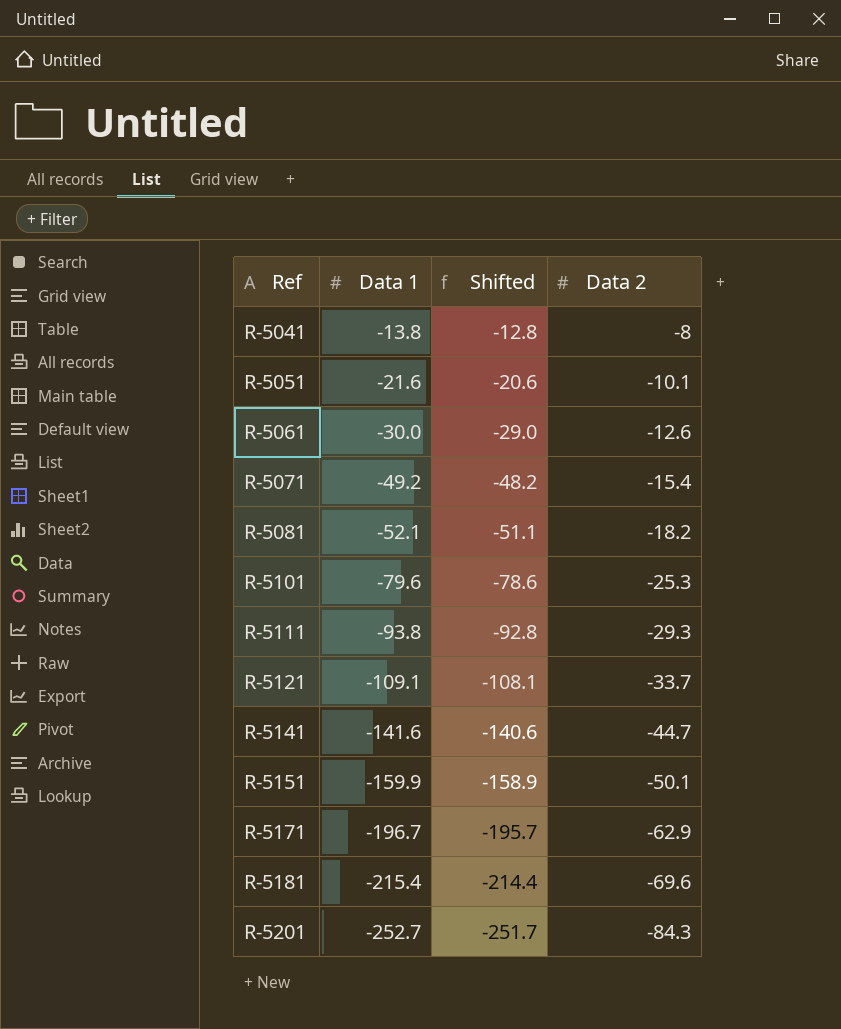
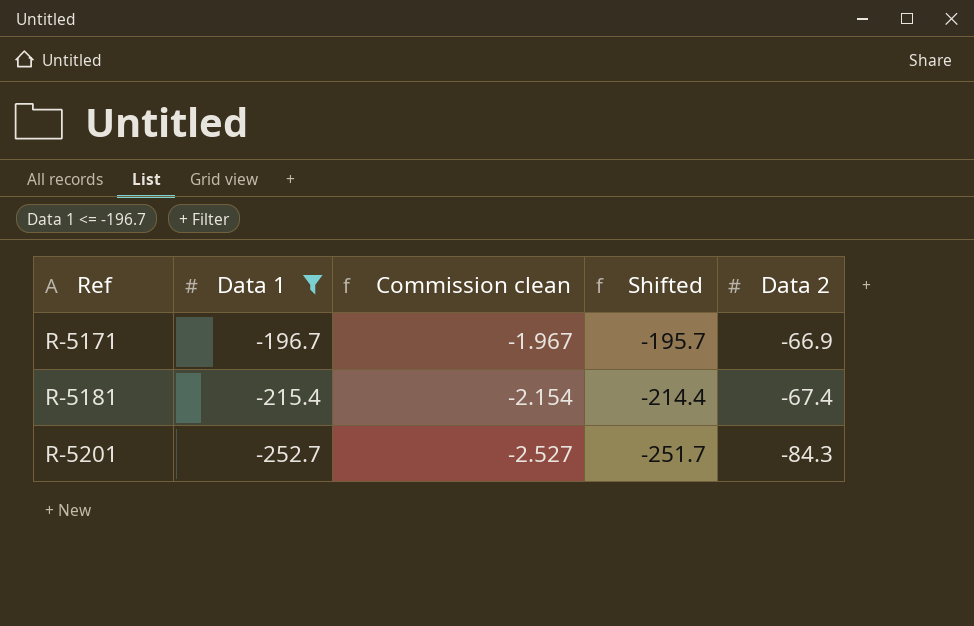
filter: none -> Data 1 <= -196.7
column Commission clean | formula: none -> [Data 1] * 0.01
R-5171 | Data 2: -62.9 -> -66.9
R-5181 | Data 2: -69.6 -> -67.4

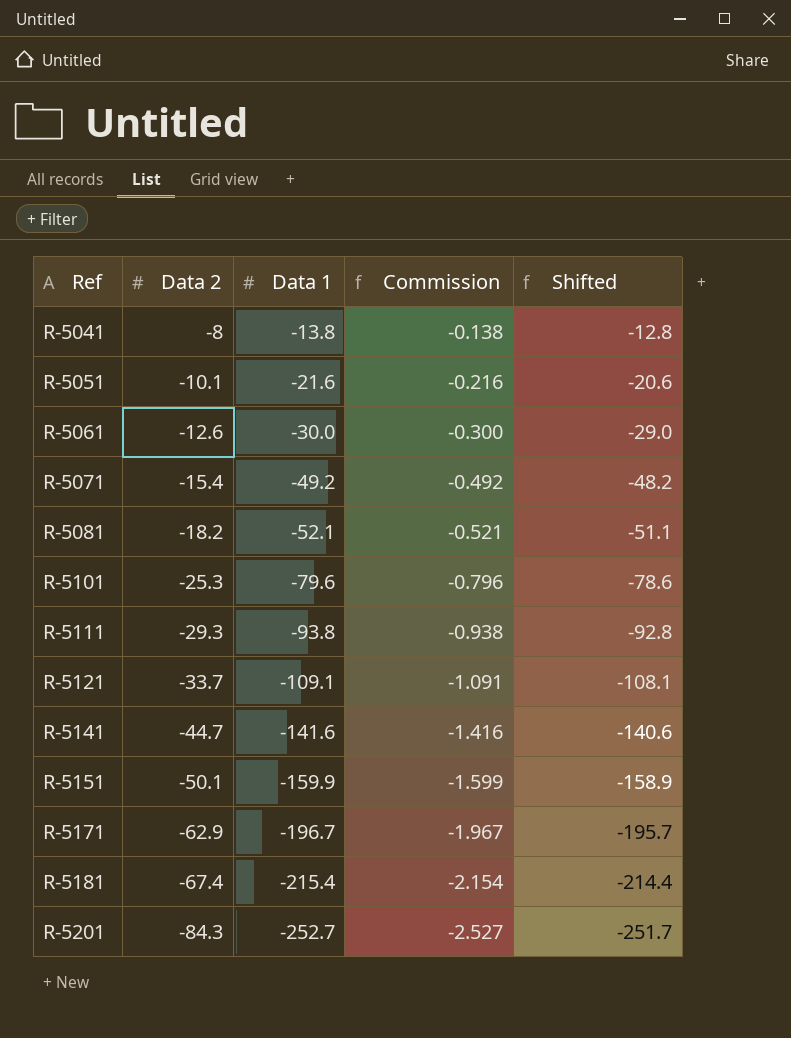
filter: Data 1 <= -196.7 -> none
column Data 2 | position: 5 -> 2
column name: Commission clean -> Commission
R-5171 | Data 2: -66.9 -> -62.9

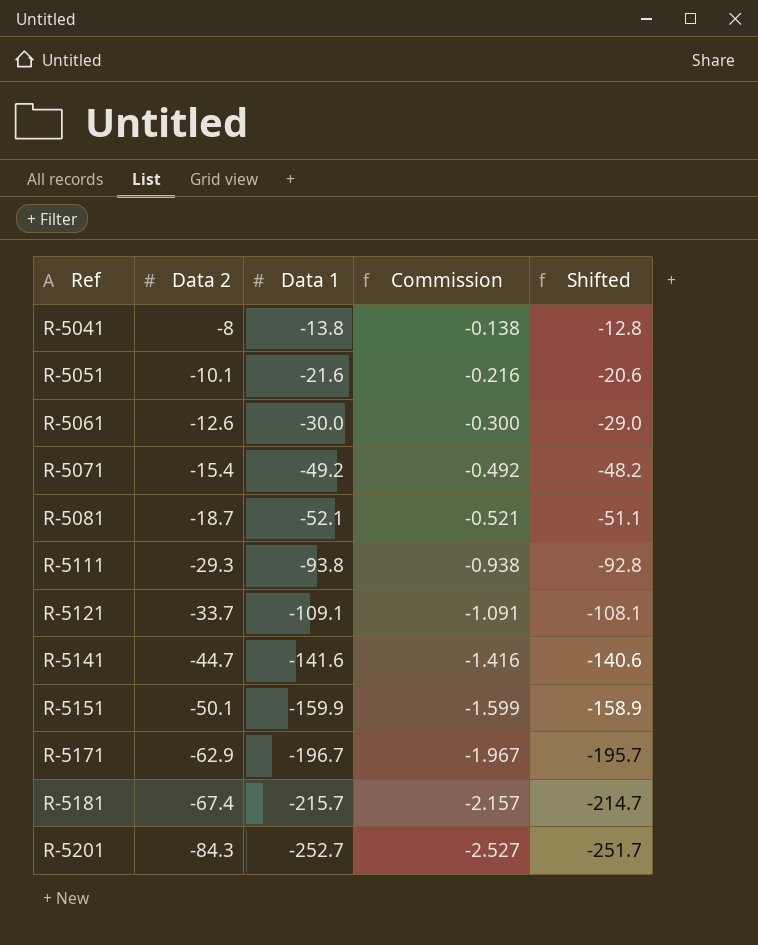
row R-5101: -25.3 | -79.6 | -0.796 | -78.6 -> none
R-5081 | Data 2: -18.2 -> -18.7
R-5181 | Data 1: -215.4 -> -215.7
R-5181 | Commission: -2.154 -> -2.157
R-5181 | Shifted: -214.4 -> -214.7

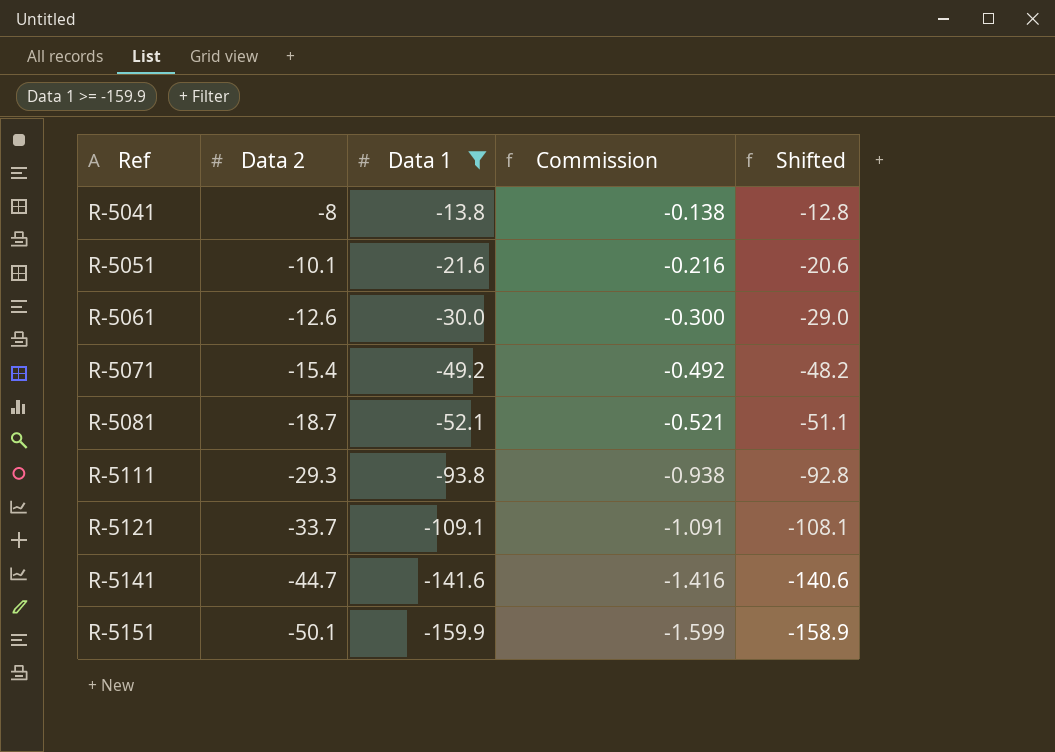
filter: none -> Data 1 >= -159.9

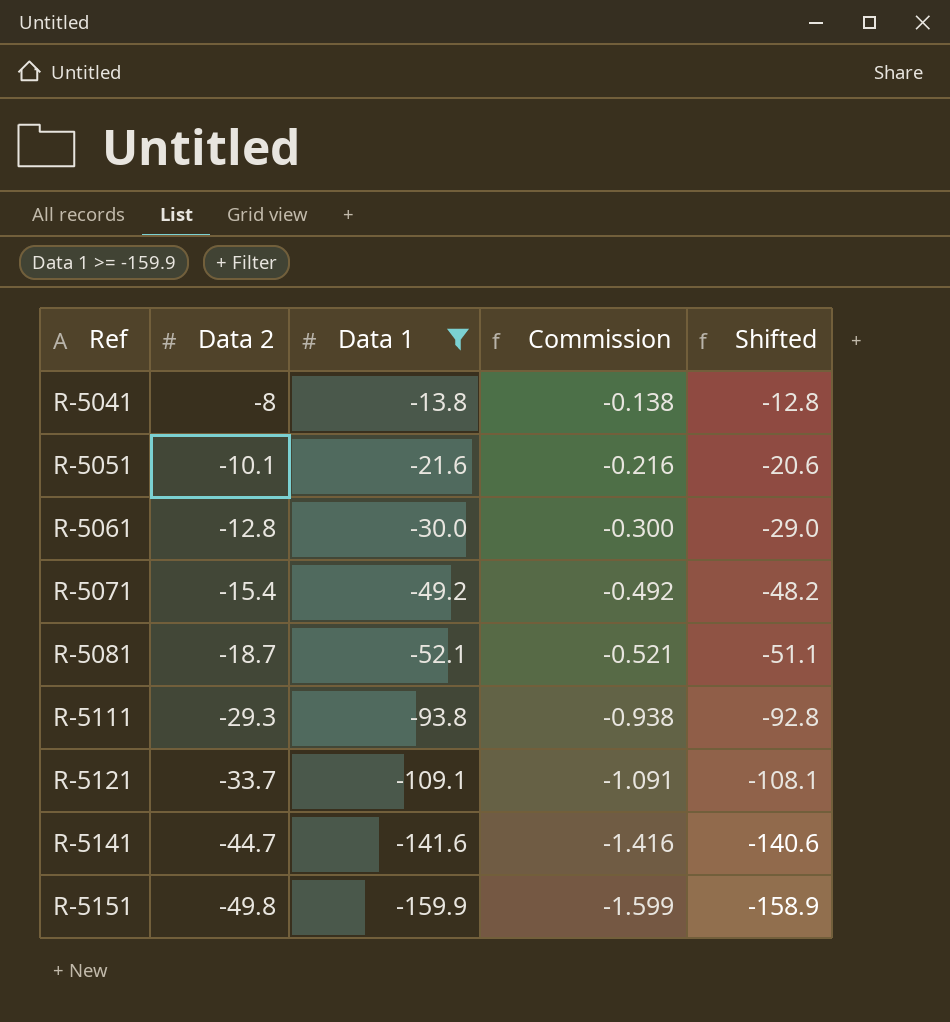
R-5061 | Data 2: -12.6 -> -12.8
R-5151 | Data 2: -50.1 -> -49.8

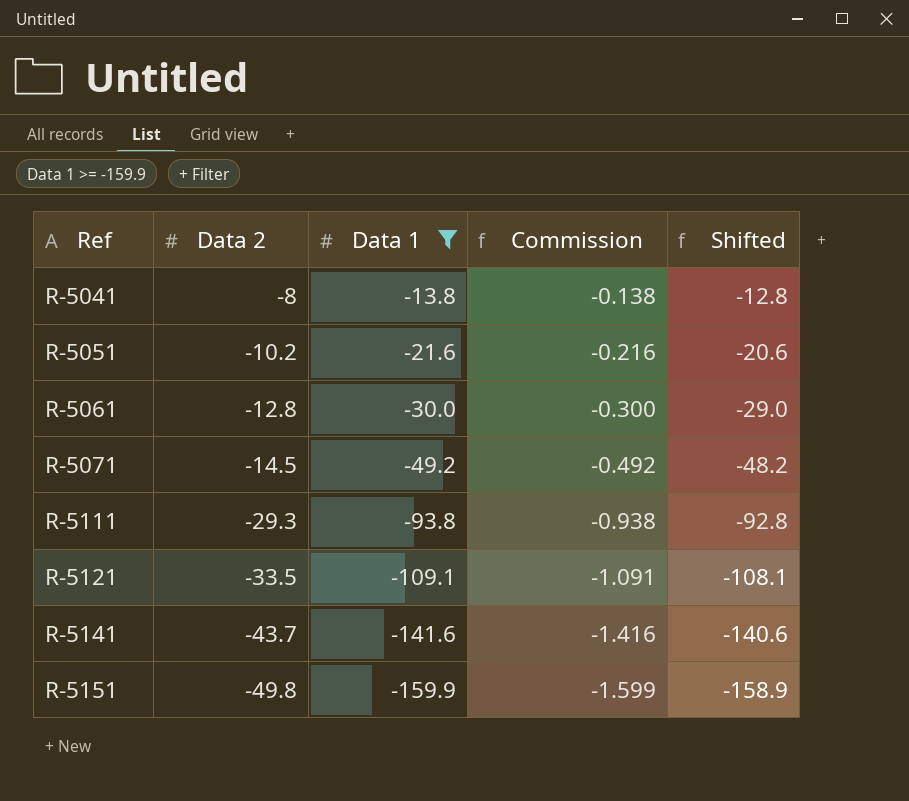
row R-5081: -18.7 | -52.1 | -0.521 | -51.1 -> none
R-5051 | Data 2: -10.1 -> -10.2
R-5071 | Data 2: -15.4 -> -14.5
R-5121 | Data 2: -33.7 -> -33.5
R-5141 | Data 2: -44.7 -> -43.7

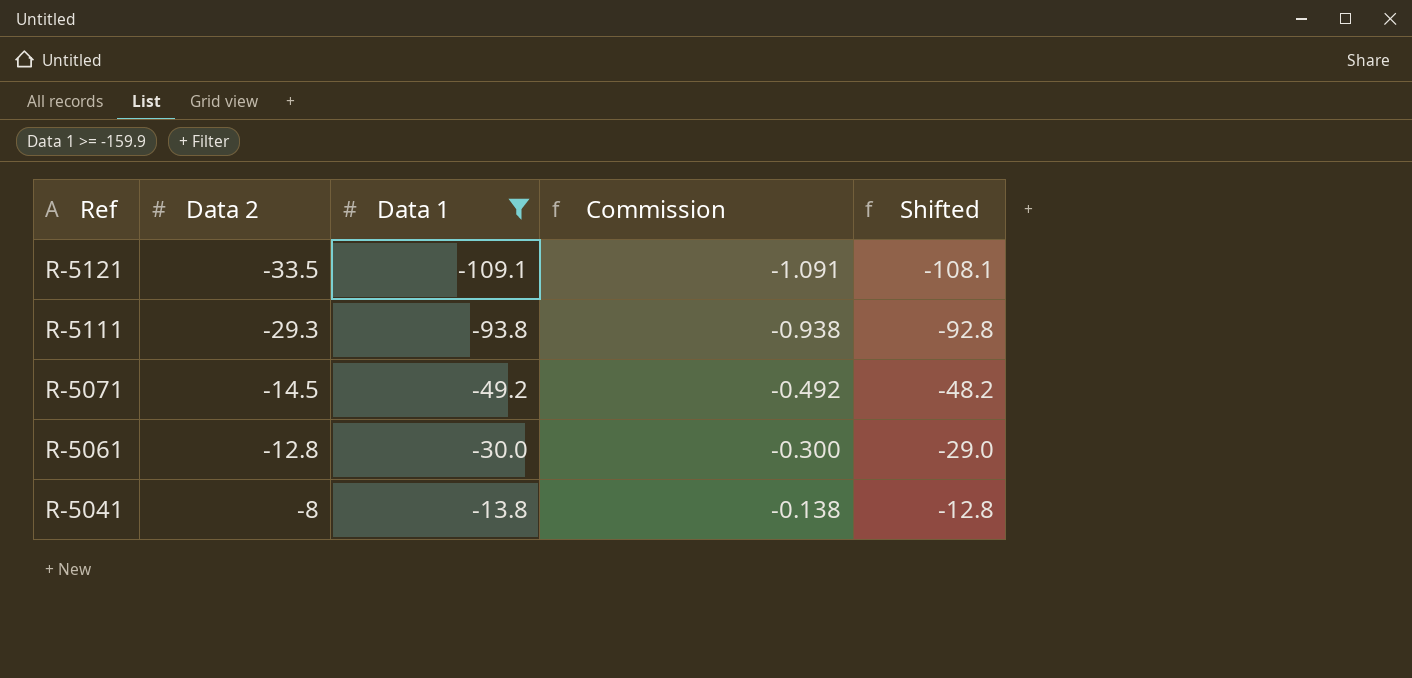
row order: Ref ascending -> Ref descending
row R-5051: -10.2 | -21.6 | -0.216 | -20.6 -> none
row R-5141: -43.7 | -141.6 | -1.416 | -140.6 -> none
row R-5151: -49.8 | -159.9 | -1.599 | -158.9 -> none

